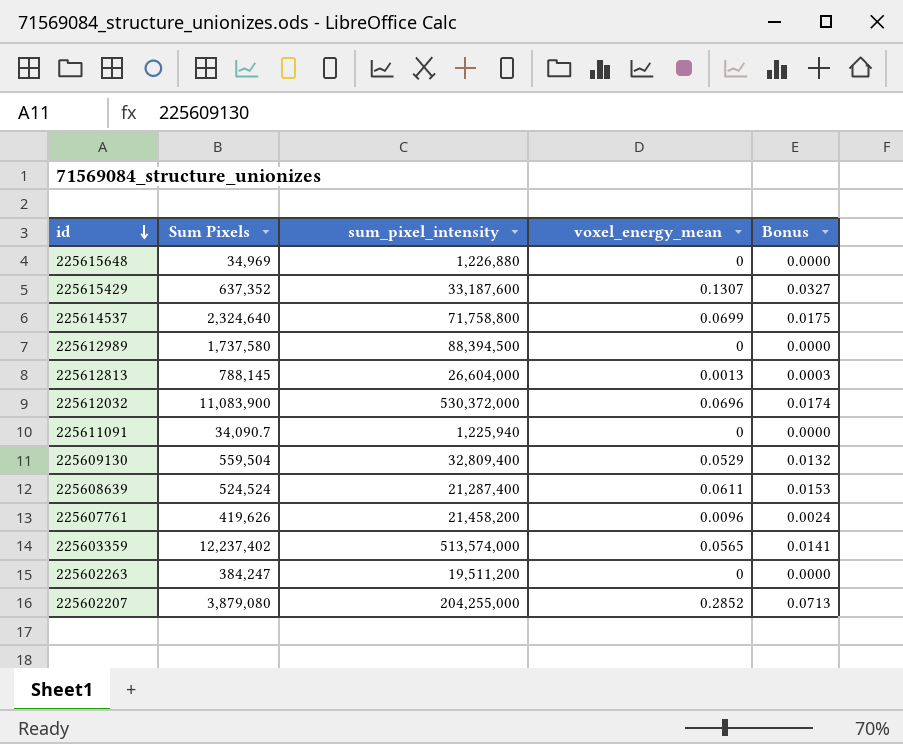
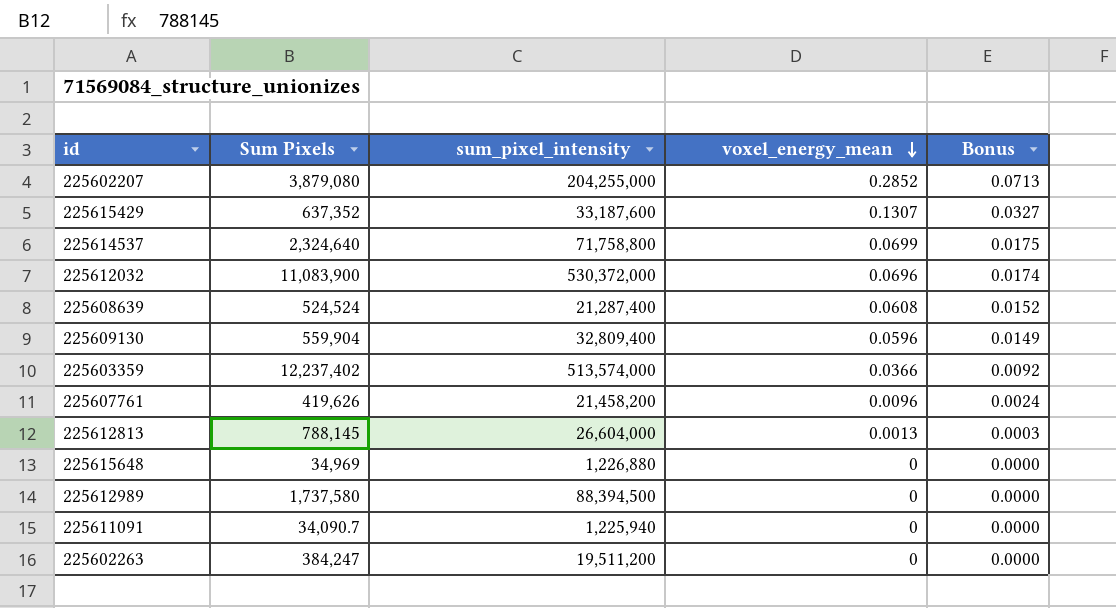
row order: id descending -> voxel_energy_mean descending
225608639 | voxel_energy_mean: 0.0611 -> 0.0608
225608639 | Bonus: 0.0153 -> 0.0152
225609130 | Sum Pixels: 559,504 -> 559,904
225609130 | voxel_energy_mean: 0.0529 -> 0.0596
225609130 | Bonus: 0.0132 -> 0.0149
225603359 | voxel_energy_mean: 0.0565 -> 0.0366
225603359 | Bonus: 0.0141 -> 0.0092

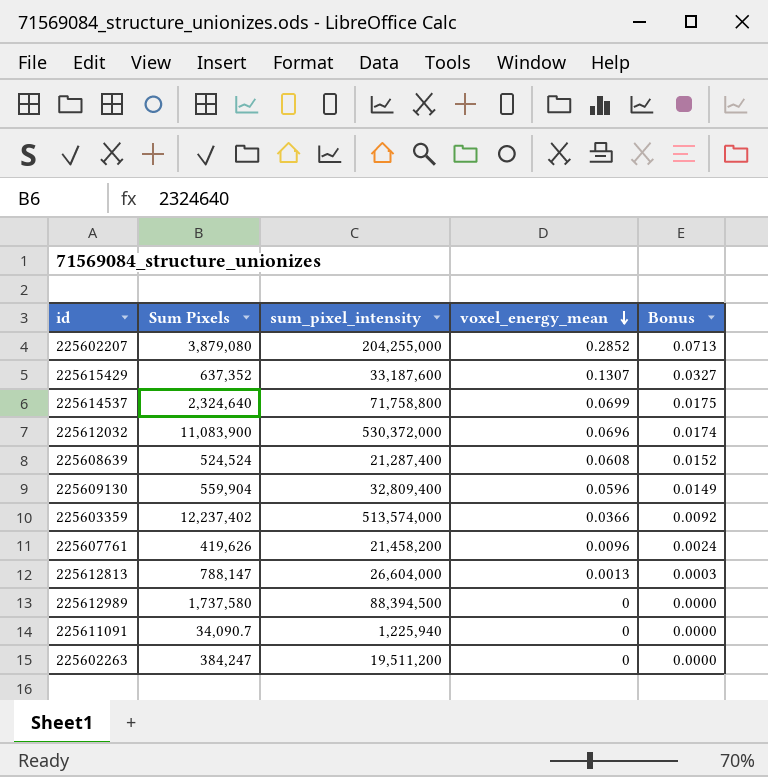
row 225615648: 34,969 | 1,226,880 | 0 | 0.0000 -> none
225612813 | Sum Pixels: 788,145 -> 788,147

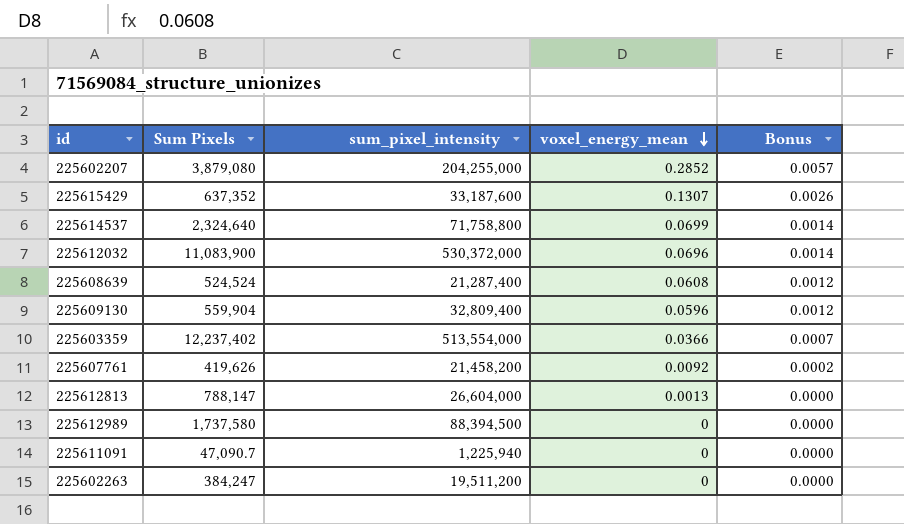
column Bonus | formula: [voxel_energy_mean] * 0.25 -> [voxel_energy_mean] * 0.02
225603359 | sum_pixel_intensity: 513,574,000 -> 513,554,000
225607761 | voxel_energy_mean: 0.0096 -> 0.0092
225611091 | Sum Pixels: 34,090.7 -> 47,090.7

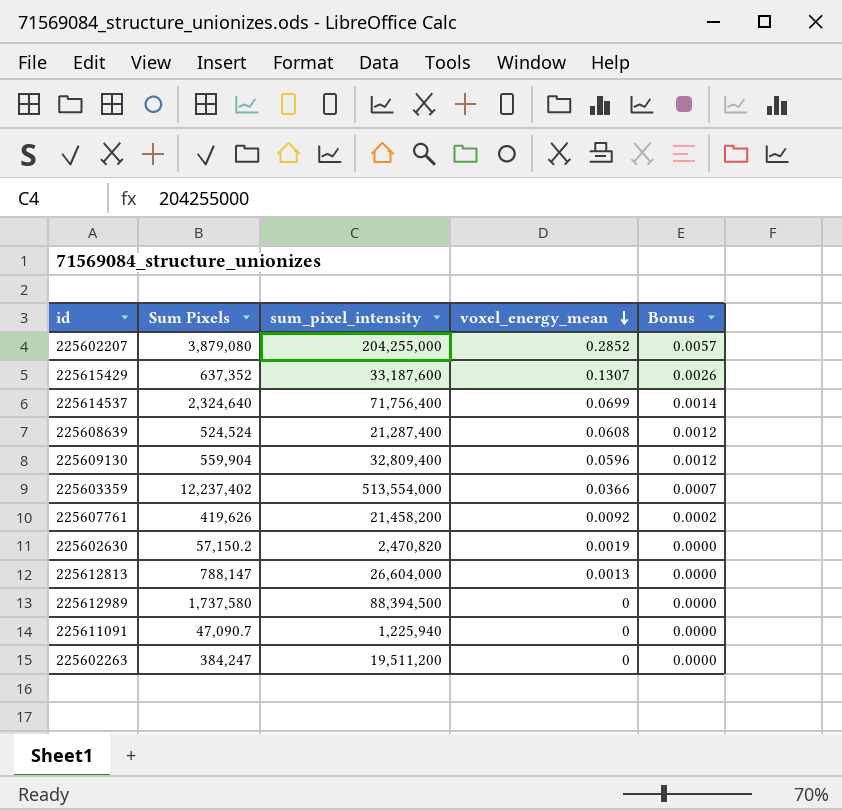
row 225612032: 11,083,900 | 530,372,000 | 0.0696 | 0.0014 -> none
225614537 | sum_pixel_intensity: 71,758,800 -> 71,756,400
row 225602630: none -> 57,150.2 | 2,470,820 | 0.0019 | 0.0000

